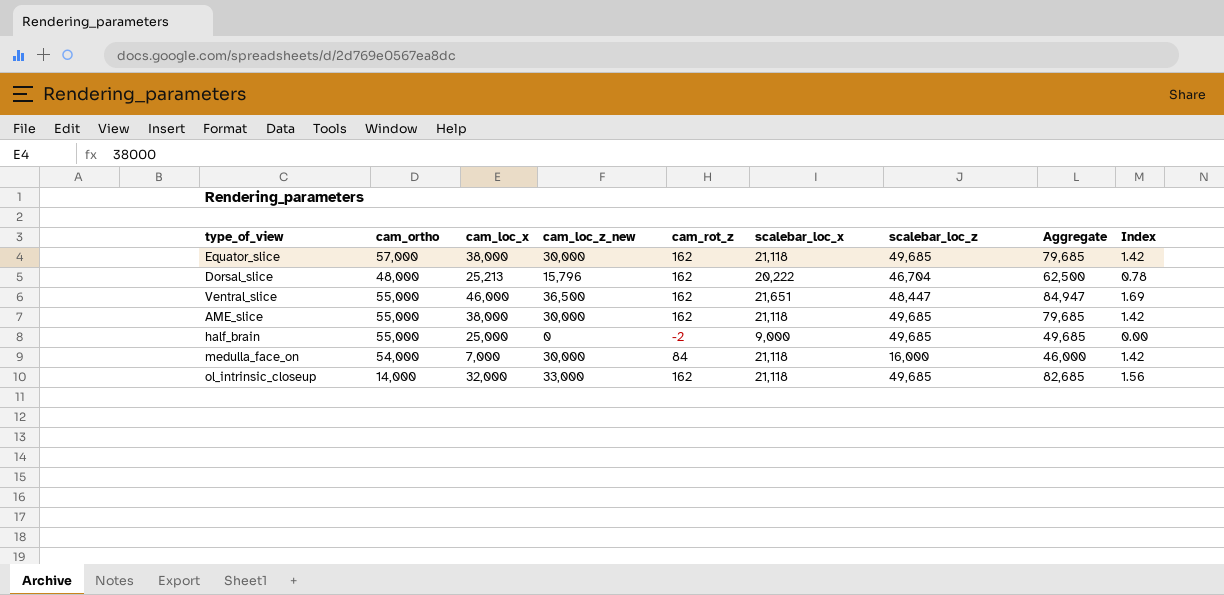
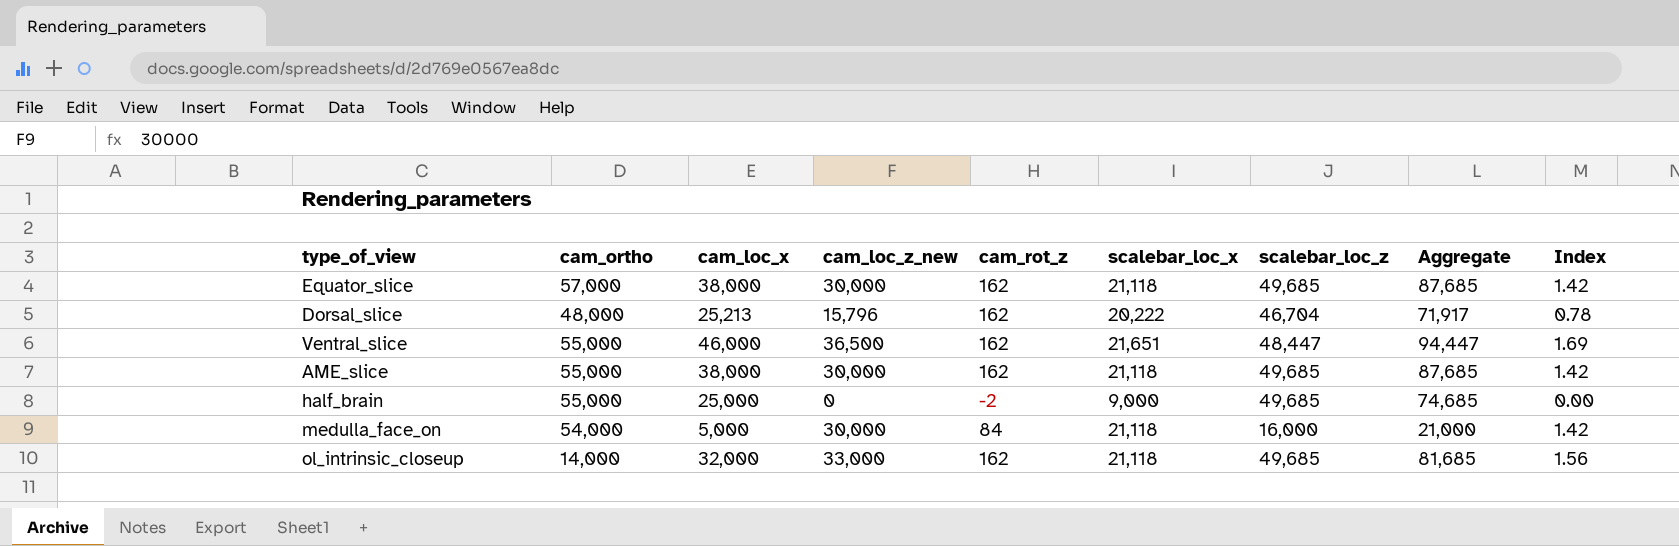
column Aggregate | formula: [cam_loc_z_new] + [scalebar_loc_z] -> [cam_loc_x] + [scalebar_loc_z]
medulla_face_on | cam_loc_x: 7,000 -> 5,000

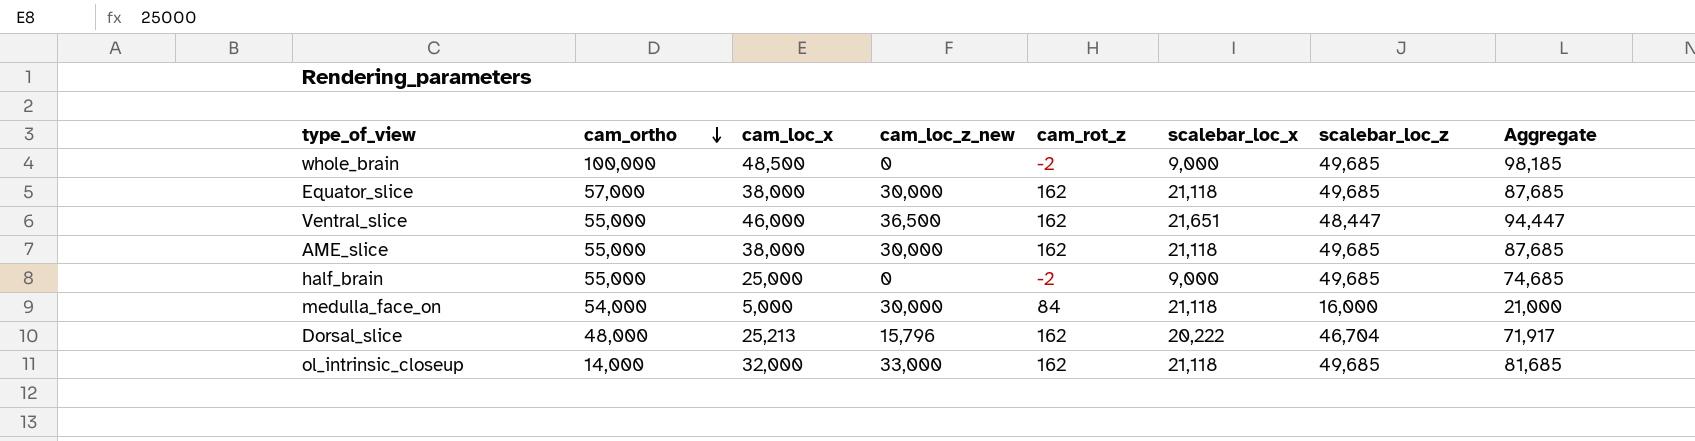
row order: none -> cam_ortho descending
column Index | formula: [cam_loc_z_new] / [scalebar_loc_x] -> none
row whole_brain: none -> 100,000 | 48,500 | 0 | -2 | 9,000 | 49,685 | 98,185

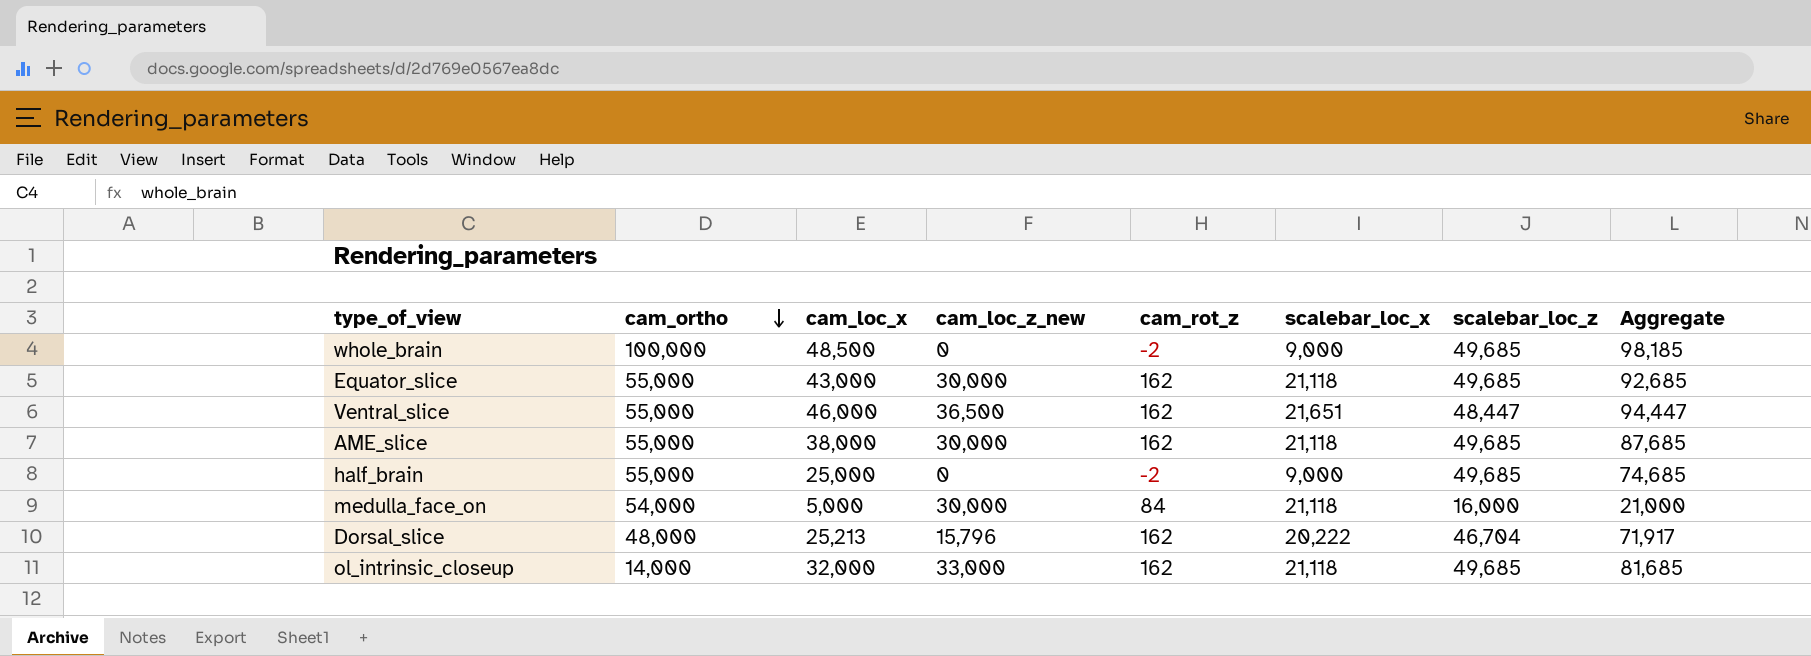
Equator_slice | cam_ortho: 57,000 -> 55,000
Equator_slice | cam_loc_x: 38,000 -> 43,000
Equator_slice | Aggregate: 87,685 -> 92,685

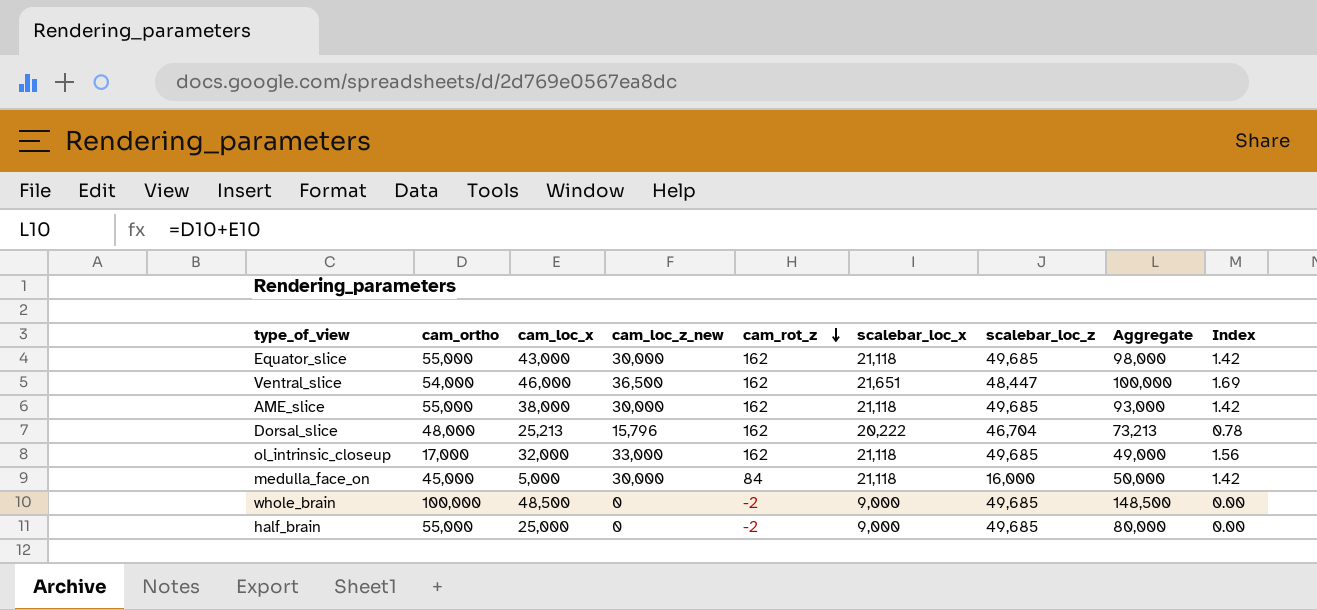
row order: cam_ortho descending -> cam_rot_z descending
column Aggregate | formula: [cam_loc_x] + [scalebar_loc_z] -> [cam_ortho] + [cam_loc_x]
column Index | formula: none -> [cam_loc_z_new] / [scalebar_loc_x]
Ventral_slice | cam_ortho: 55,000 -> 54,000
ol_intrinsic_closeup | cam_ortho: 14,000 -> 17,000
medulla_face_on | cam_ortho: 54,000 -> 45,000

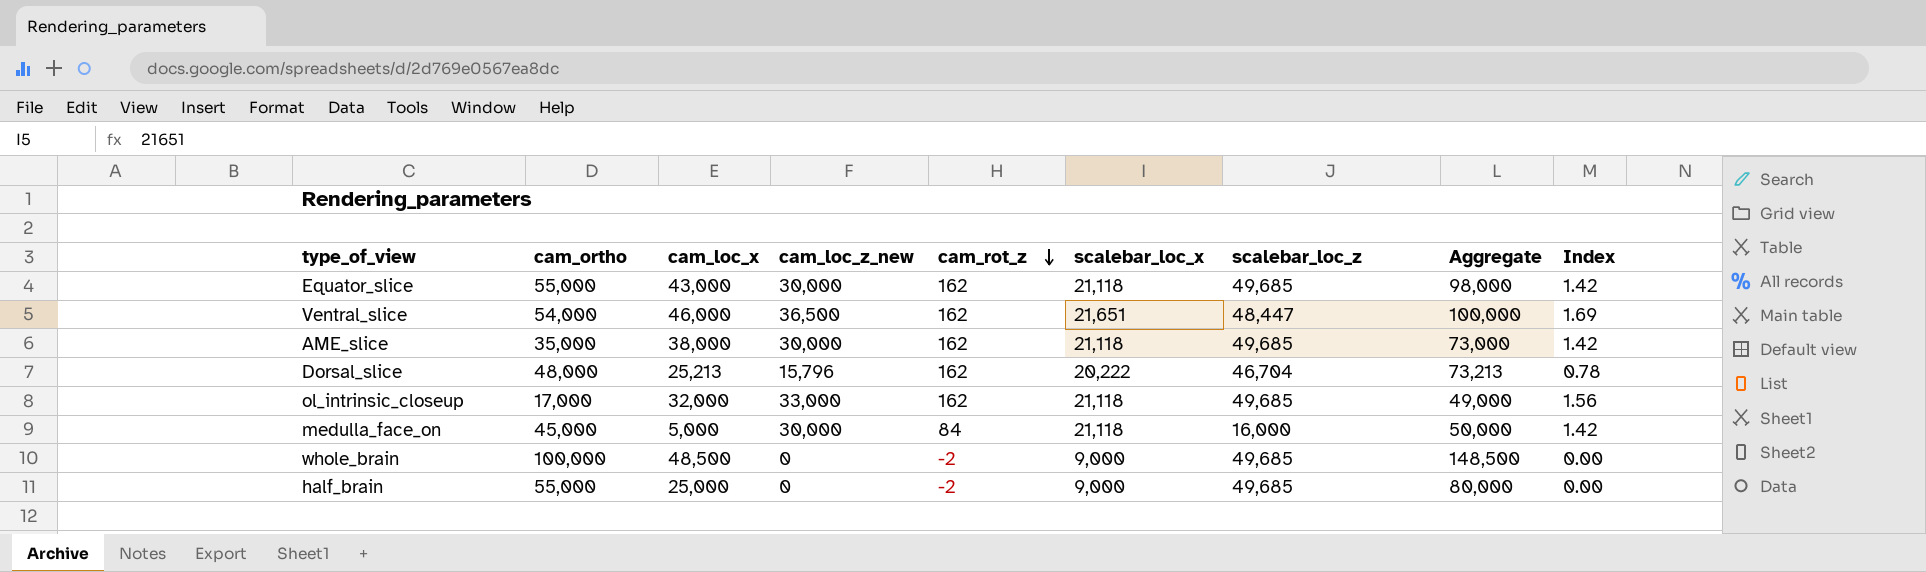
AME_slice | cam_ortho: 55,000 -> 35,000
AME_slice | Aggregate: 93,000 -> 73,000

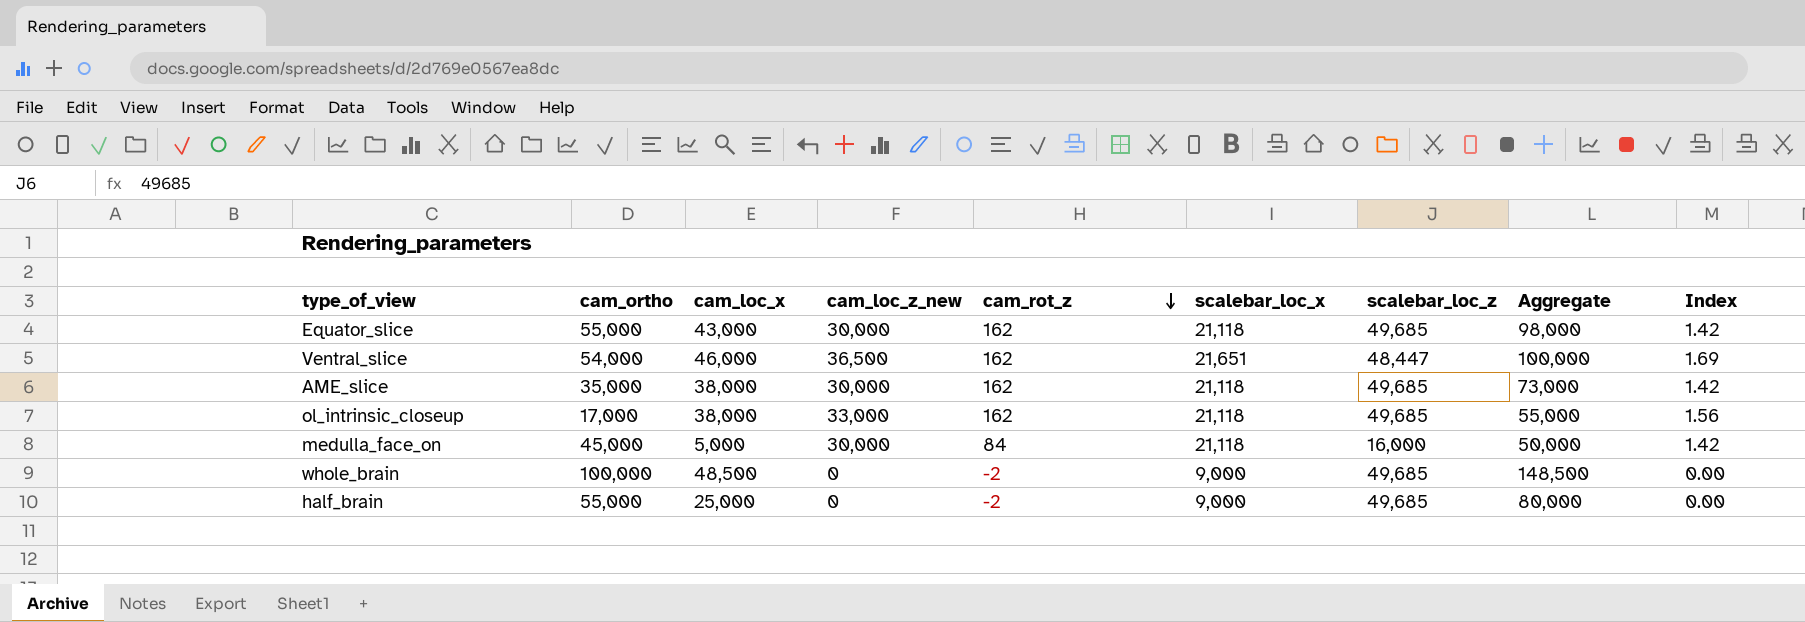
row Dorsal_slice: 48,000 | 25,213 | 15,796 | 162 | 20,222 | 46,704 | 73,213 | 0.78 -> none
ol_intrinsic_closeup | cam_loc_x: 32,000 -> 38,000
ol_intrinsic_closeup | Aggregate: 49,000 -> 55,000

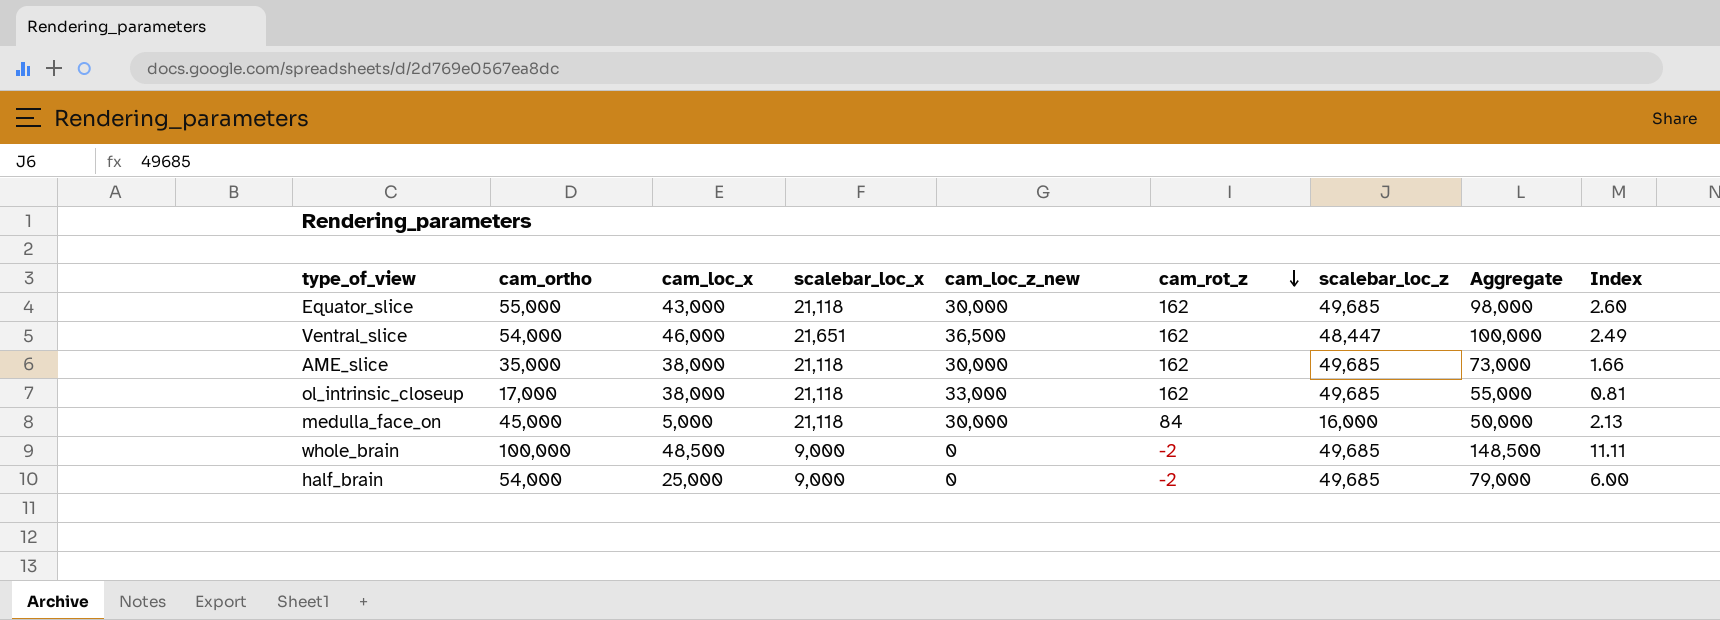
column scalebar_loc_x | position: 6 -> 4
column Index | formula: [cam_loc_z_new] / [scalebar_loc_x] -> [cam_ortho] / [scalebar_loc_x]
half_brain | cam_ortho: 55,000 -> 54,000
half_brain | Aggregate: 80,000 -> 79,000

